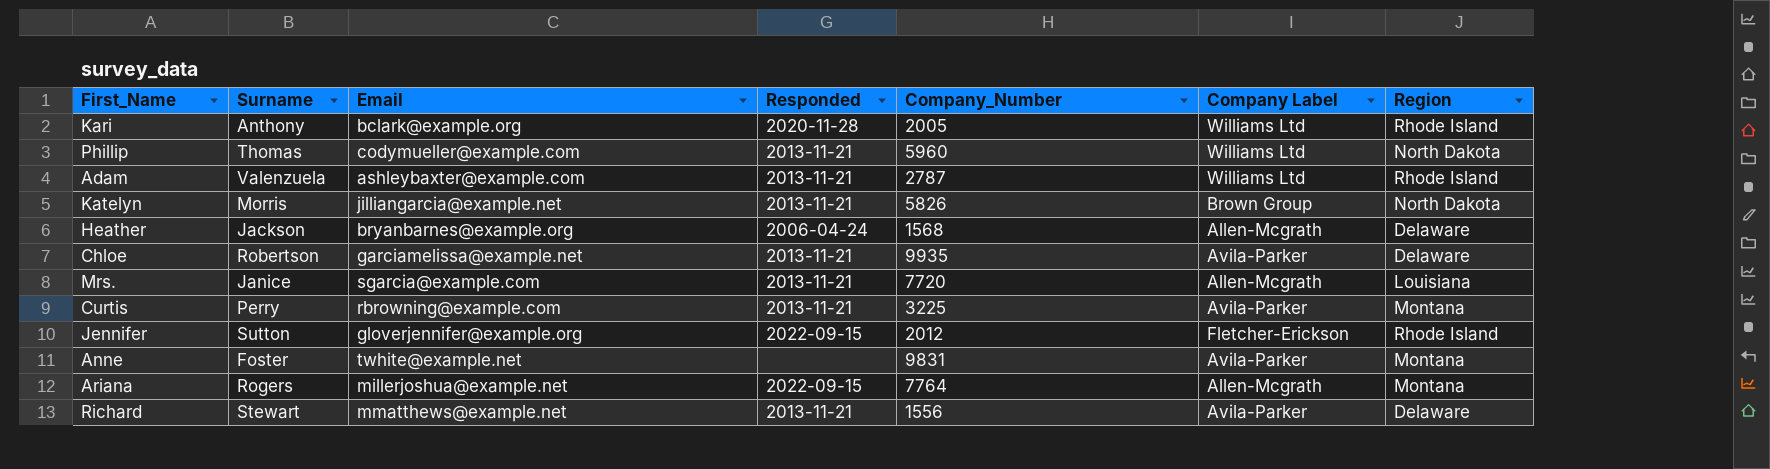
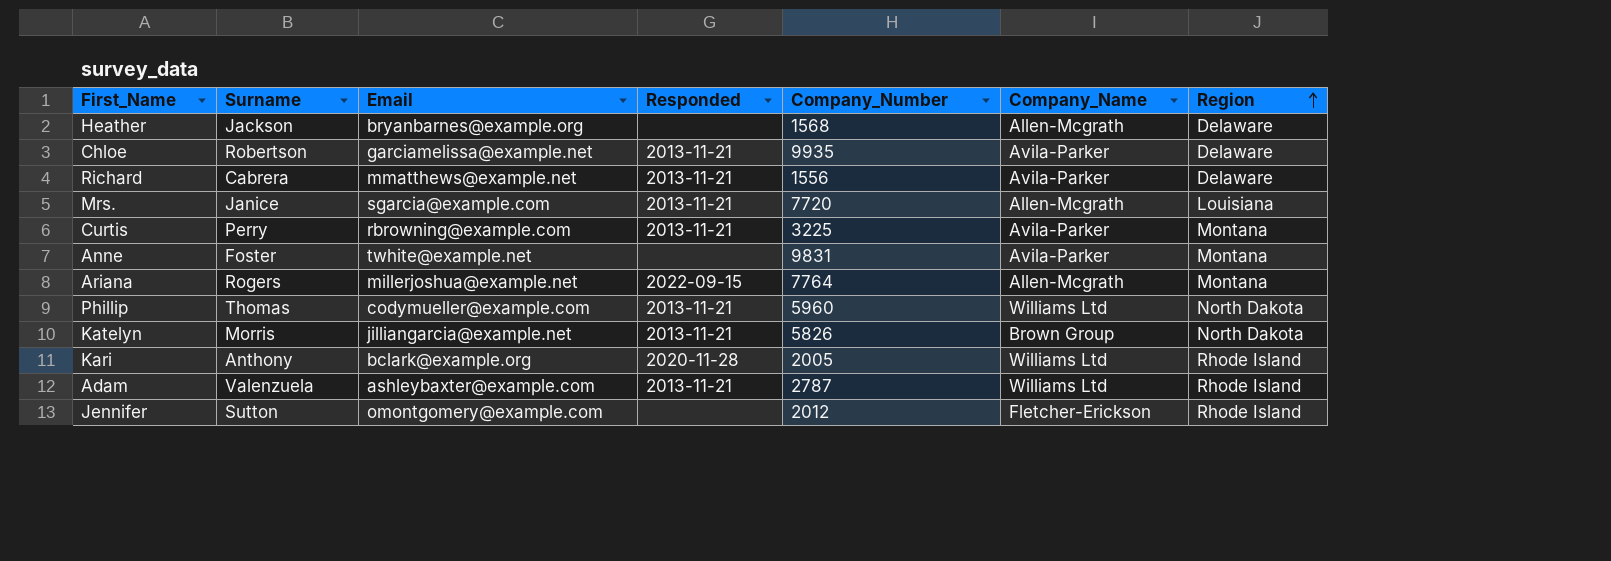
row order: none -> Region ascending
column name: Company Label -> Company_Name
Heather | Responded: 2006-04-24 -> none
Richard | Surname: Stewart -> Cabrera
Jennifer | Email: gloverjennifer@example.org -> omontgomery@example.com
Jennifer | Responded: 2022-09-15 -> none

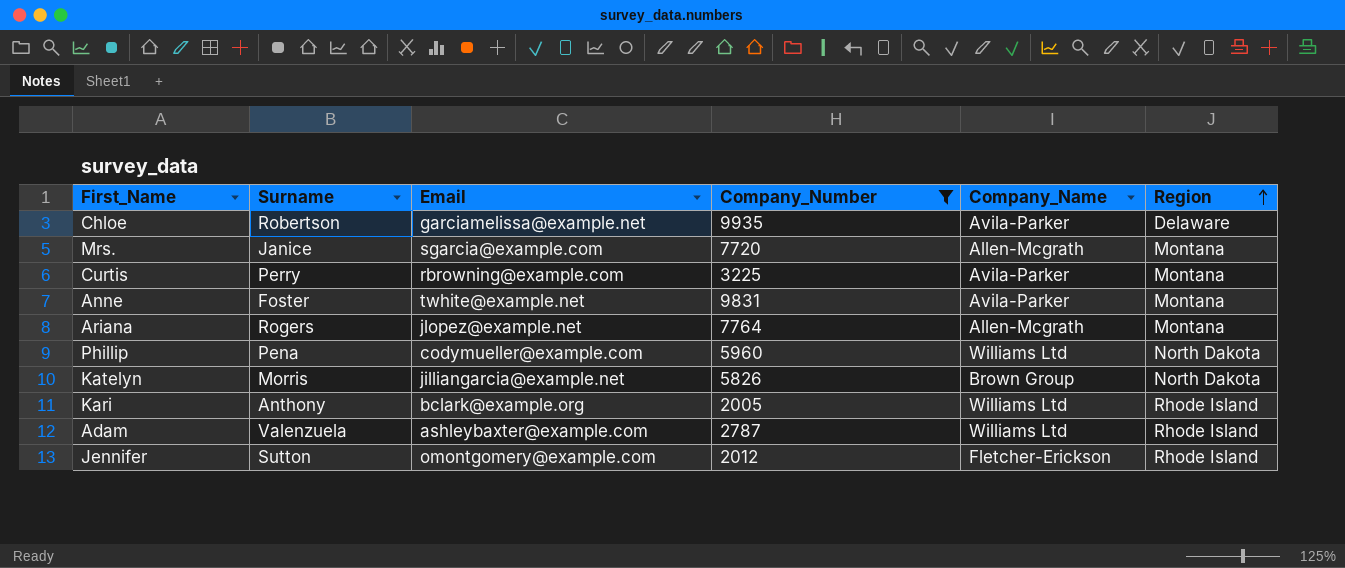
filter: none -> Company_Number >= 2005
column Responded | position: 4 -> none
Mrs. | Region: Louisiana -> Montana
Ariana | Email: millerjoshua@example.net -> jlopez@example.net
Phillip | Surname: Thomas -> Pena

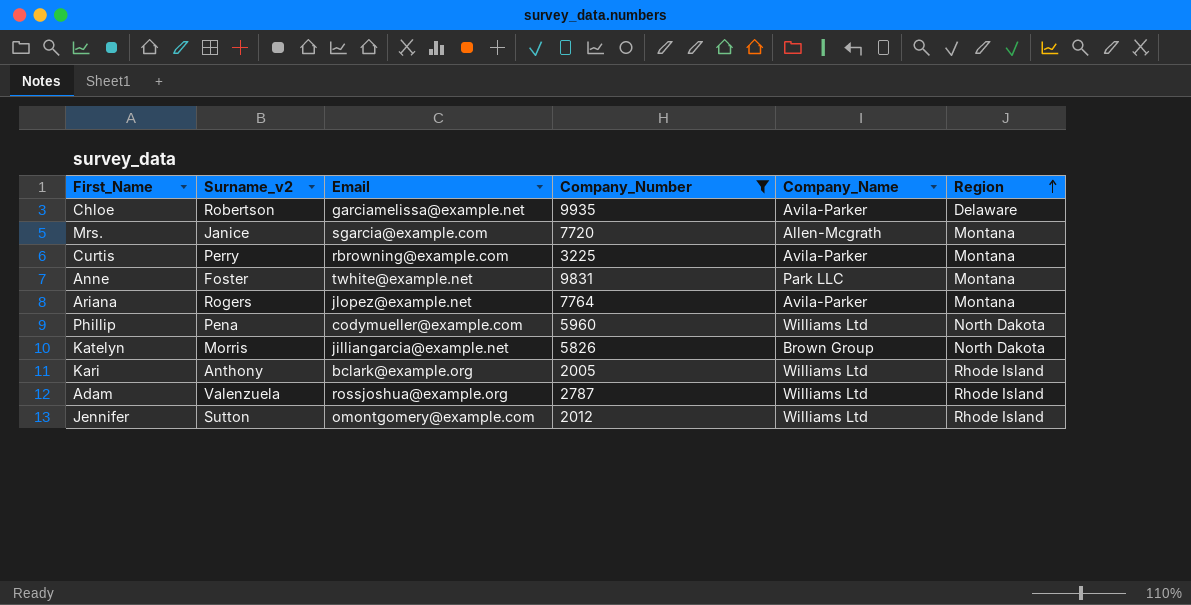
column name: Surname -> Surname_v2
Anne | Company_Name: Avila-Parker -> Park LLC
Ariana | Company_Name: Allen-Mcgrath -> Avila-Parker
Adam | Email: ashleybaxter@example.com -> rossjoshua@example.org
Jennifer | Company_Name: Fletcher-Erickson -> Williams Ltd

